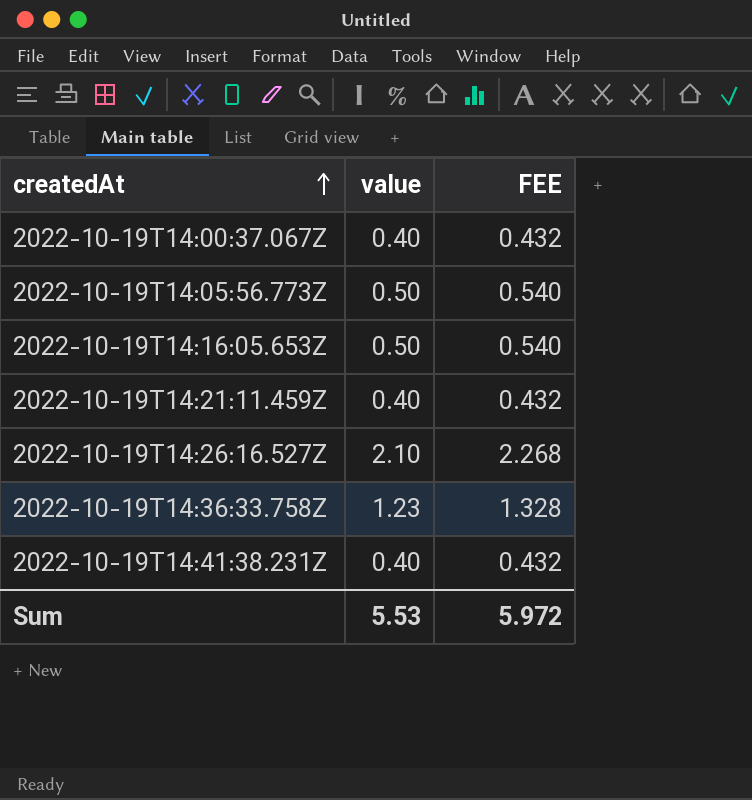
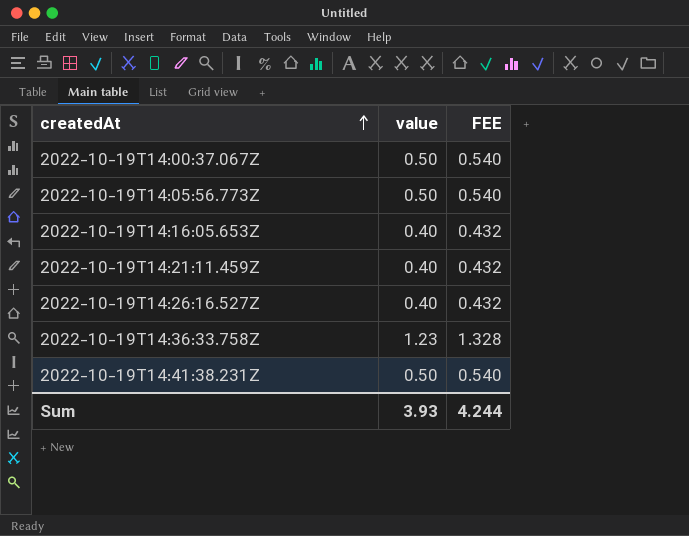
2022-10-19T14:00:37.067Z | value: 0.40 -> 0.50
2022-10-19T14:00:37.067Z | FEE: 0.432 -> 0.540
2022-10-19T14:16:05.653Z | value: 0.50 -> 0.40
2022-10-19T14:16:05.653Z | FEE: 0.540 -> 0.432
2022-10-19T14:26:16.527Z | value: 2.10 -> 0.40
2022-10-19T14:26:16.527Z | FEE: 2.268 -> 0.432
2022-10-19T14:41:38.231Z | value: 0.40 -> 0.50
2022-10-19T14:41:38.231Z | FEE: 0.432 -> 0.540
Sum | value: 5.53 -> 3.93
Sum | FEE: 5.972 -> 4.244

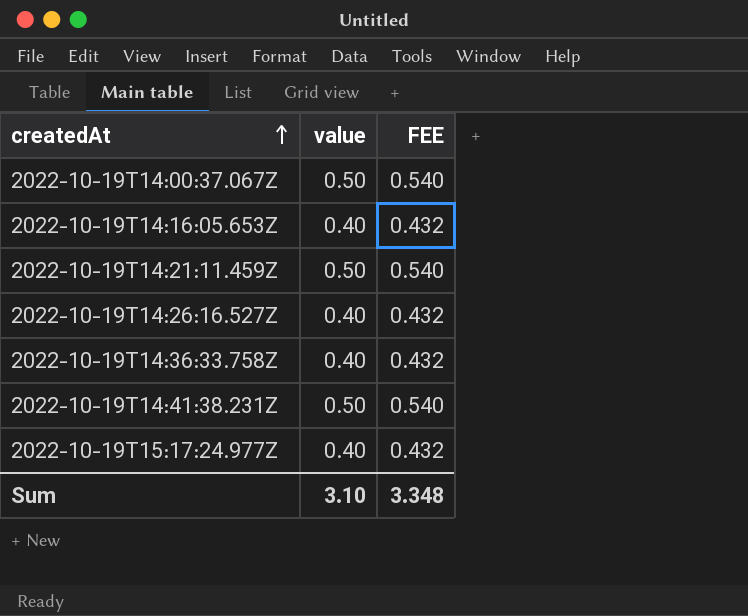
row 2022-10-19T14:05:56.773Z: 0.50 | 0.540 -> none
2022-10-19T14:21:11.459Z | value: 0.40 -> 0.50
2022-10-19T14:21:11.459Z | FEE: 0.432 -> 0.540
2022-10-19T14:36:33.758Z | value: 1.23 -> 0.40
2022-10-19T14:36:33.758Z | FEE: 1.328 -> 0.432
row 2022-10-19T15:17:24.977Z: none -> 0.40 | 0.432
Sum | value: 3.93 -> 3.10
Sum | FEE: 4.244 -> 3.348

